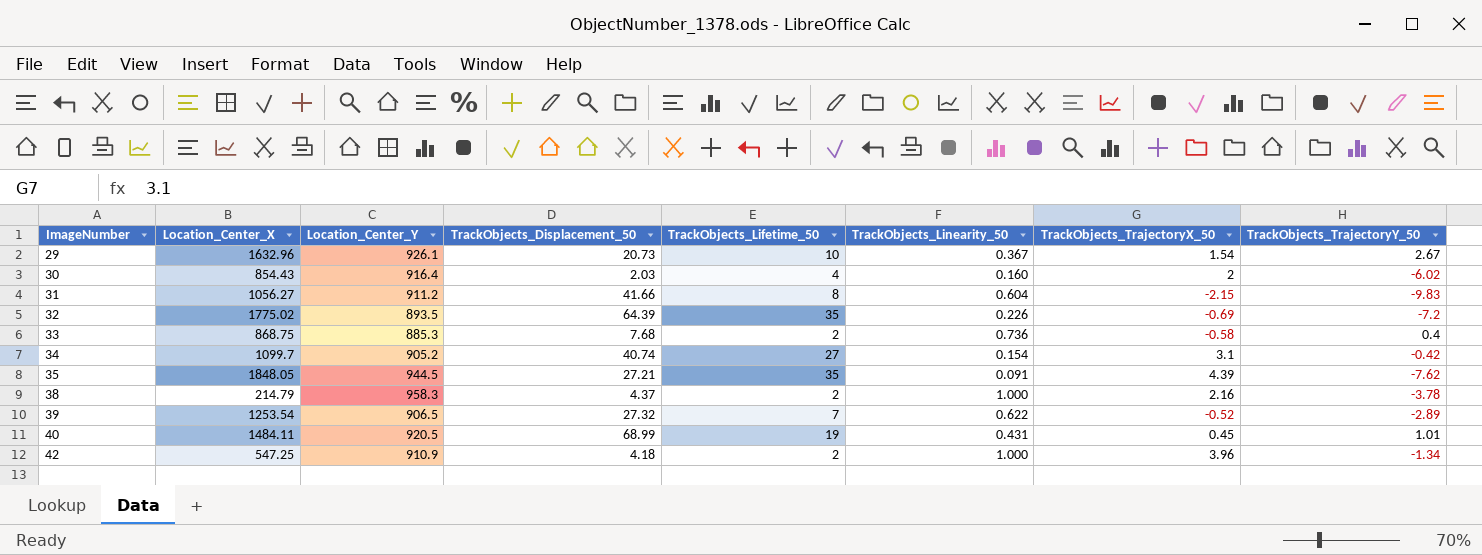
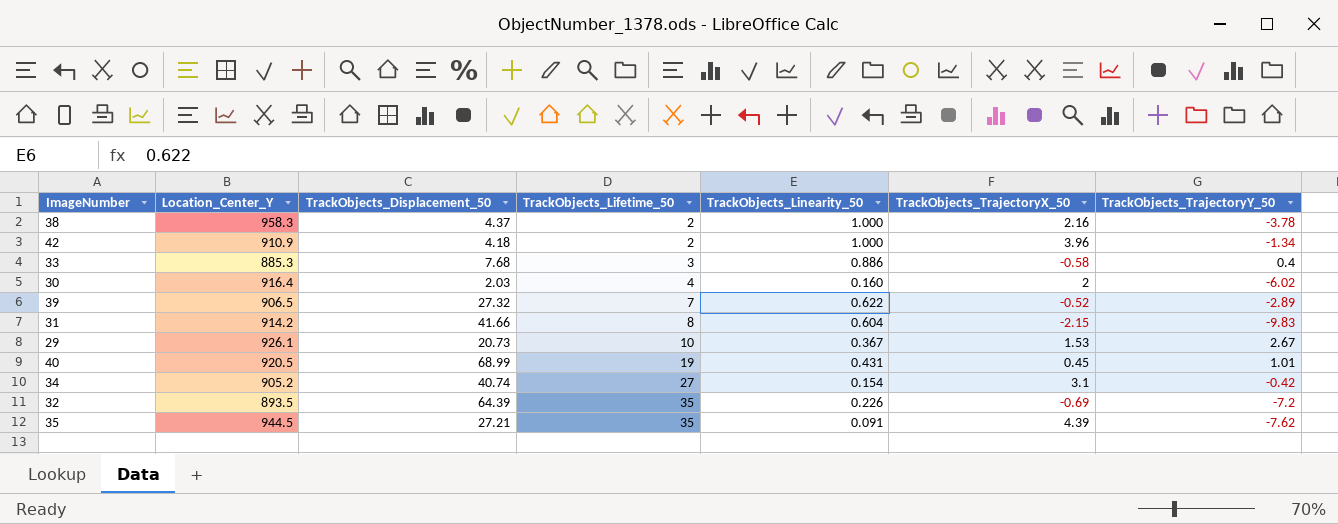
row order: ImageNumber ascending -> TrackObjects_Lifetime_50 ascending
column Location_Center_X | position: 2 -> none
33 | TrackObjects_Lifetime_50: 2 -> 3
33 | TrackObjects_Linearity_50: 0.736 -> 0.886
31 | Location_Center_Y: 911.2 -> 914.2
29 | TrackObjects_TrajectoryX_50: 1.54 -> 1.53

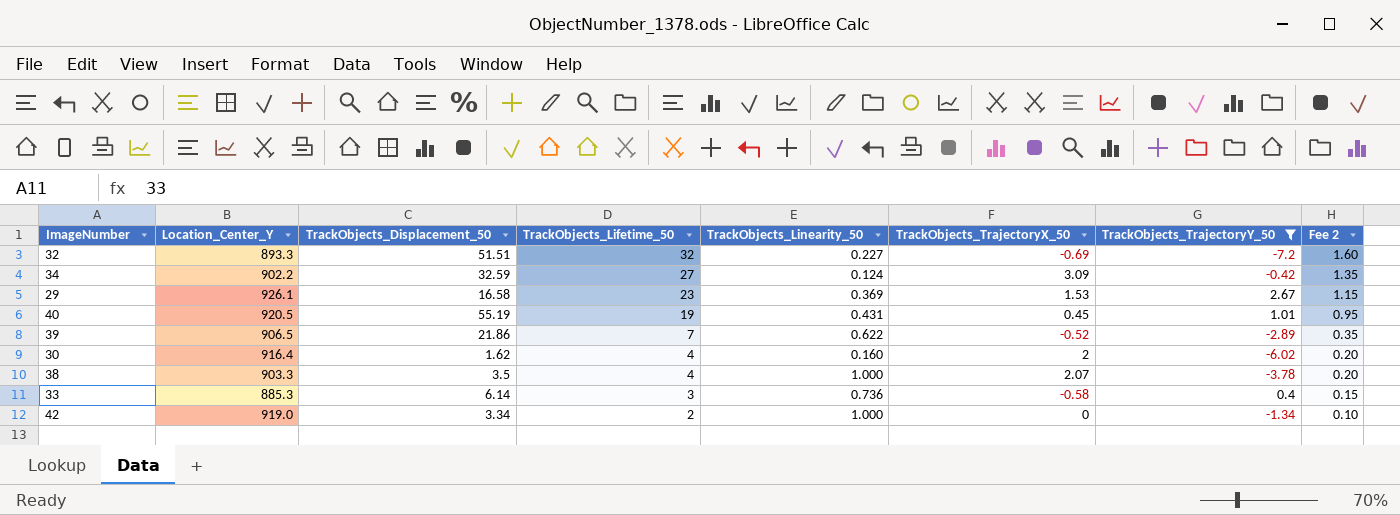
filter: none -> TrackObjects_TrajectoryY_50 >= -7.2
row order: TrackObjects_Lifetime_50 ascending -> TrackObjects_Lifetime_50 descending
column Fee 2 | formula: none -> [TrackObjects_Lifetime_50] * 0.05
32 | Location_Center_Y: 893.5 -> 893.3
32 | TrackObjects_Displacement_50: 64.39 -> 51.51
32 | TrackObjects_Lifetime_50: 35 -> 32
32 | TrackObjects_Linearity_50: 0.226 -> 0.227
34 | Location_Center_Y: 905.2 -> 902.2
34 | TrackObjects_Displacement_50: 40.74 -> 32.59
34 | TrackObjects_Linearity_50: 0.154 -> 0.124
34 | TrackObjects_TrajectoryX_50: 3.1 -> 3.09
29 | TrackObjects_Displacement_50: 20.73 -> 16.58
29 | TrackObjects_Lifetime_50: 10 -> 23
29 | TrackObjects_Linearity_50: 0.367 -> 0.369
40 | TrackObjects_Displacement_50: 68.99 -> 55.19
39 | TrackObjects_Displacement_50: 27.32 -> 21.86
30 | TrackObjects_Displacement_50: 2.03 -> 1.62
38 | Location_Center_Y: 958.3 -> 903.3
38 | TrackObjects_Displacement_50: 4.37 -> 3.5
38 | TrackObjects_Lifetime_50: 2 -> 4
38 | TrackObjects_TrajectoryX_50: 2.16 -> 2.07
33 | TrackObjects_Displacement_50: 7.68 -> 6.14
33 | TrackObjects_Linearity_50: 0.886 -> 0.736
42 | Location_Center_Y: 910.9 -> 919.0
42 | TrackObjects_Displacement_50: 4.18 -> 3.34
42 | TrackObjects_TrajectoryX_50: 3.96 -> 0

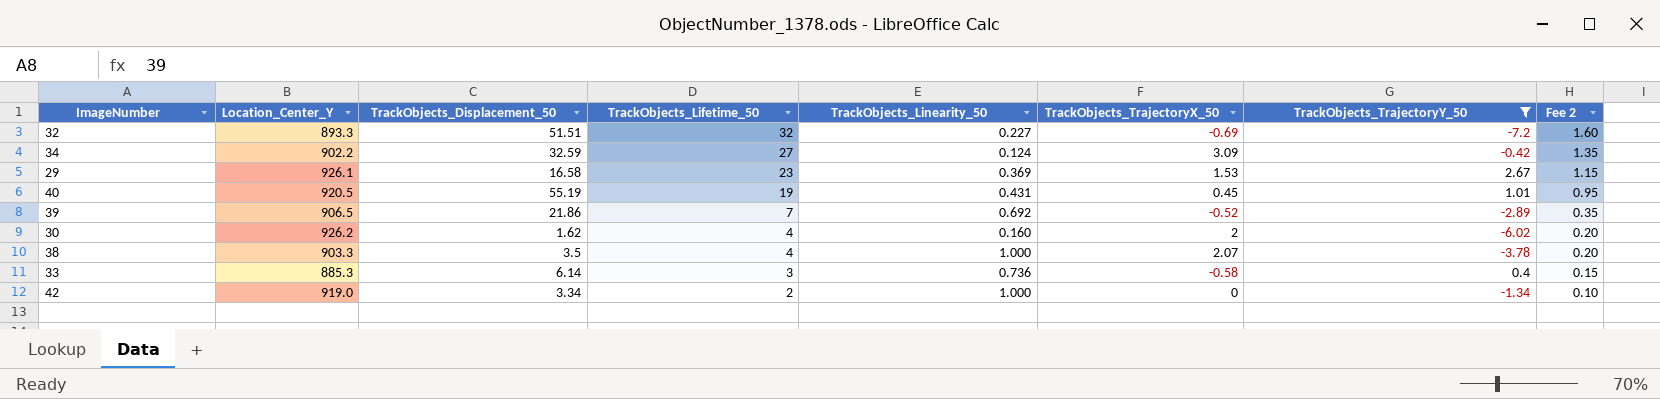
39 | TrackObjects_Linearity_50: 0.622 -> 0.692
30 | Location_Center_Y: 916.4 -> 926.2

